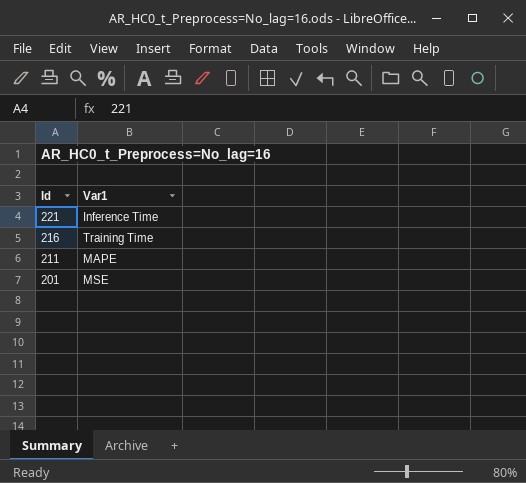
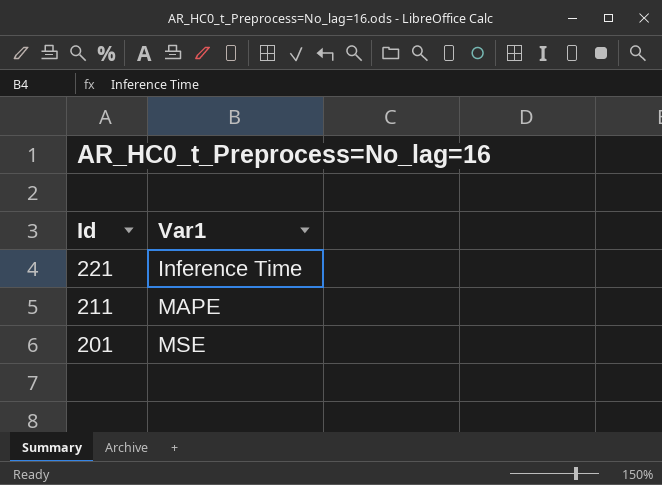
row 216: Training Time -> none

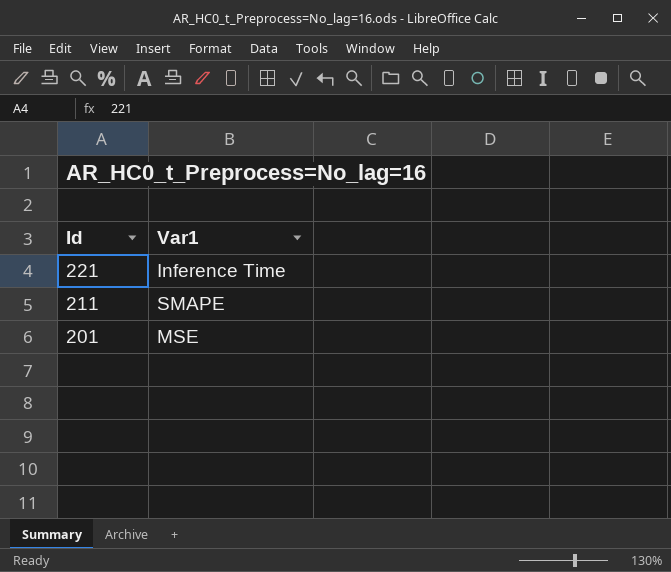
211 | Var1: MAPE -> SMAPE

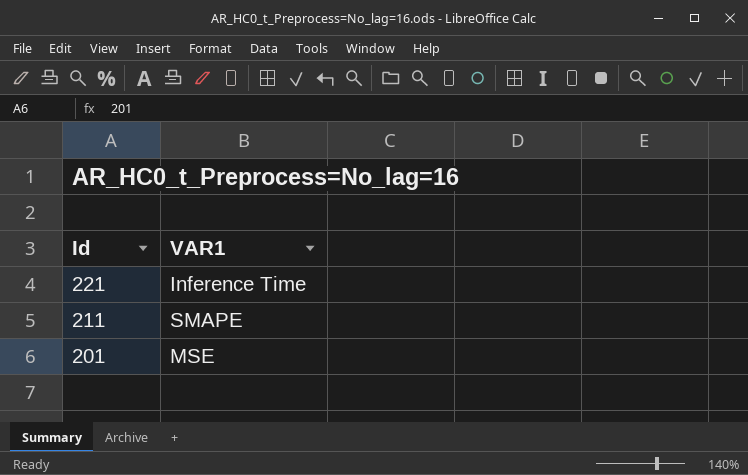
column name: Var1 -> VAR1

